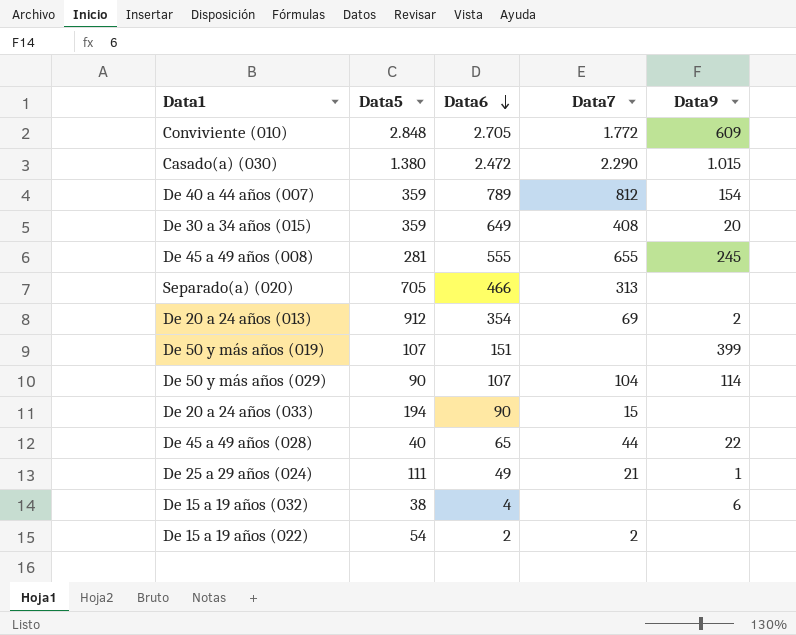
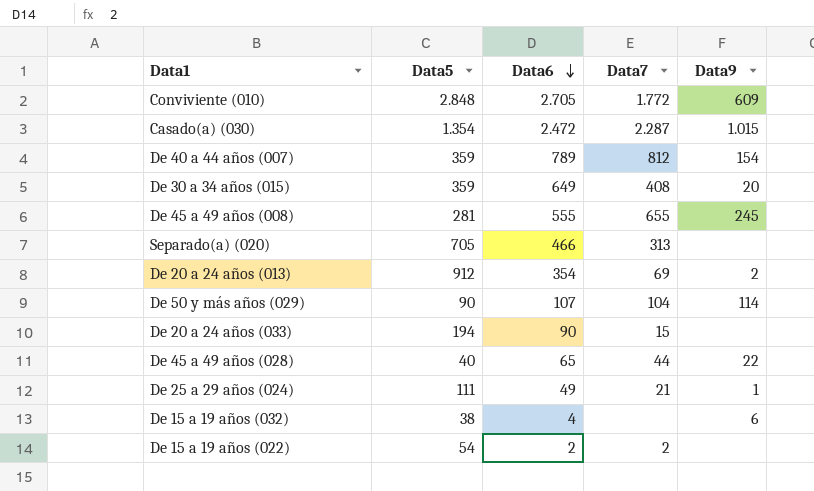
row De 50 y más años (019): 107 | 151 | none | 399 -> none
Casado(a) (030) | Data5: 1.380 -> 1.354
Casado(a) (030) | Data7: 2.290 -> 2.287

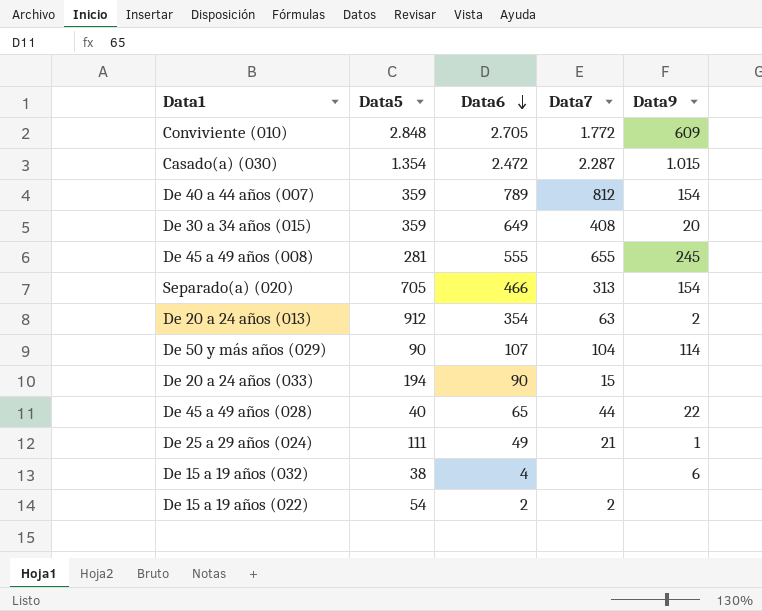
Separado(a) (020) | Data9: none -> 154
De 20 a 24 años (013) | Data7: 69 -> 63

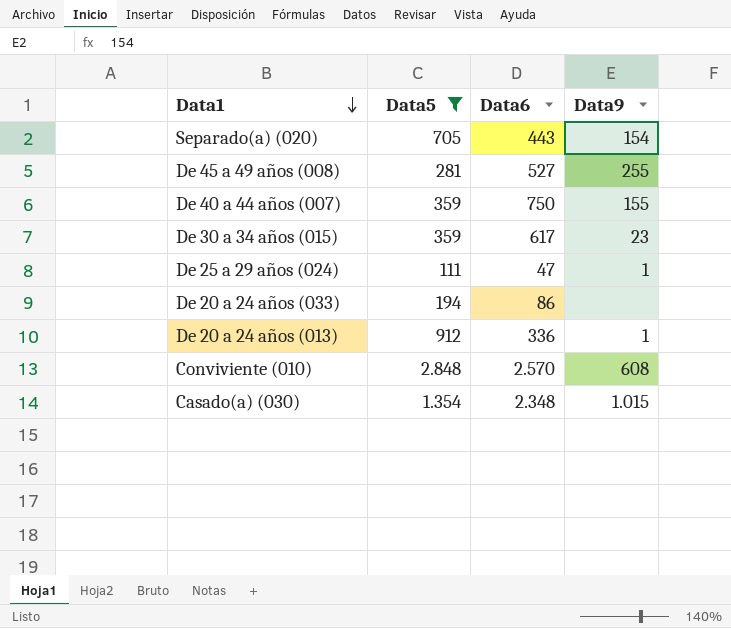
filter: none -> Data5 >= 111
row order: Data6 descending -> Data1 descending
column Data7 | position: 4 -> none
Separado(a) (020) | Data6: 466 -> 443
De 45 a 49 años (008) | Data6: 555 -> 527
De 45 a 49 años (008) | Data9: 245 -> 255
De 40 a 44 años (007) | Data6: 789 -> 750
De 40 a 44 años (007) | Data9: 154 -> 155
De 30 a 34 años (015) | Data6: 649 -> 617
De 30 a 34 años (015) | Data9: 20 -> 23
De 25 a 29 años (024) | Data6: 49 -> 47
De 20 a 24 años (033) | Data6: 90 -> 86
De 20 a 24 años (013) | Data6: 354 -> 336
De 20 a 24 años (013) | Data9: 2 -> 1
Conviviente (010) | Data6: 2.705 -> 2.570
Conviviente (010) | Data9: 609 -> 608
Casado(a) (030) | Data6: 2.472 -> 2.348

